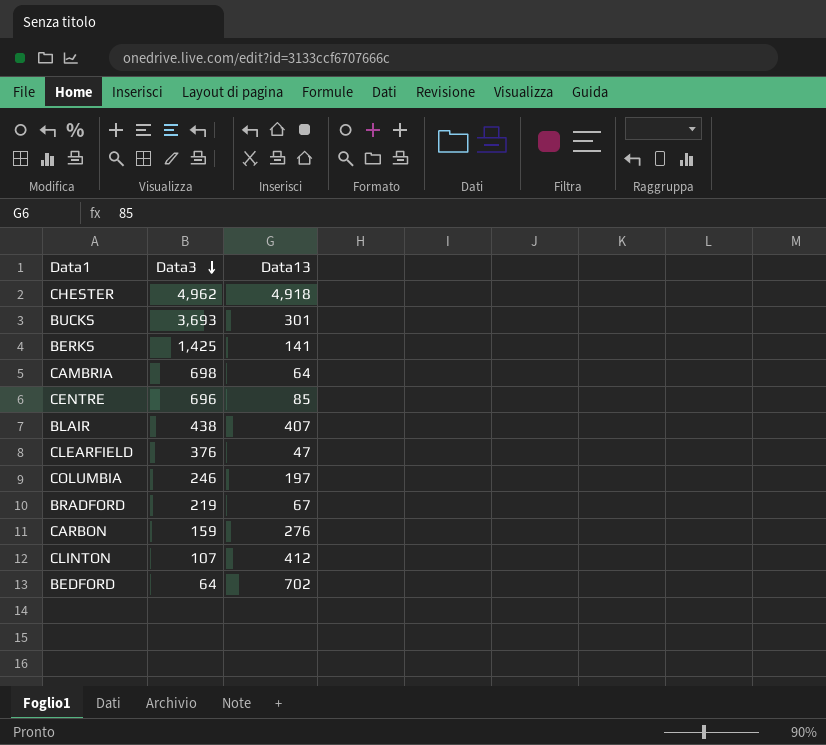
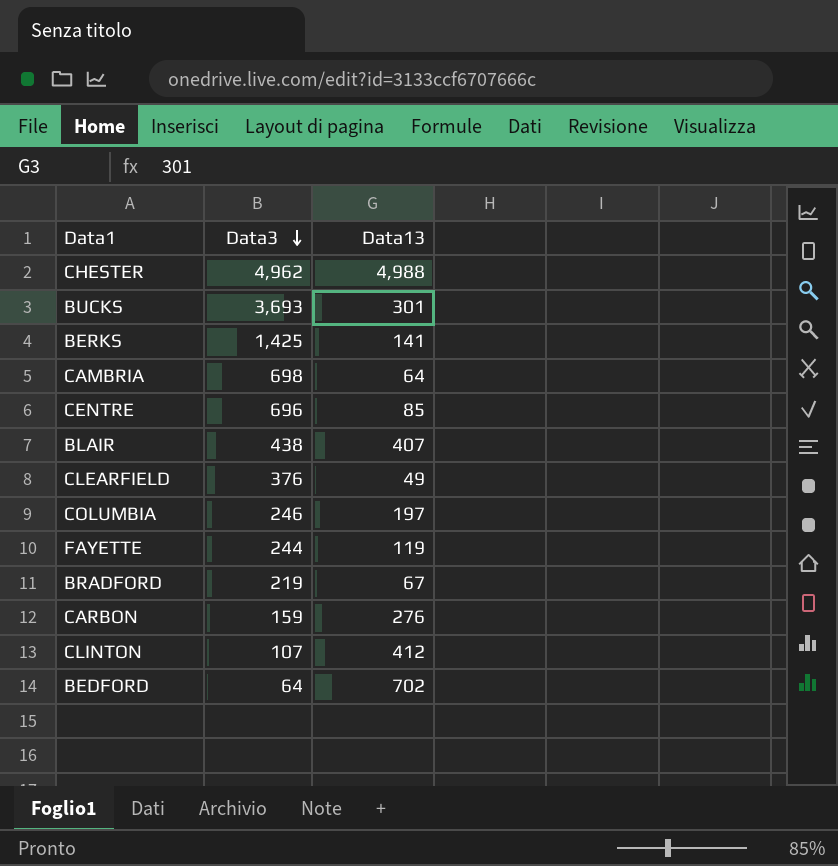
CHESTER | Data13: 4,918 -> 4,988
CLEARFIELD | Data13: 47 -> 49
row FAYETTE: none -> 244 | 119

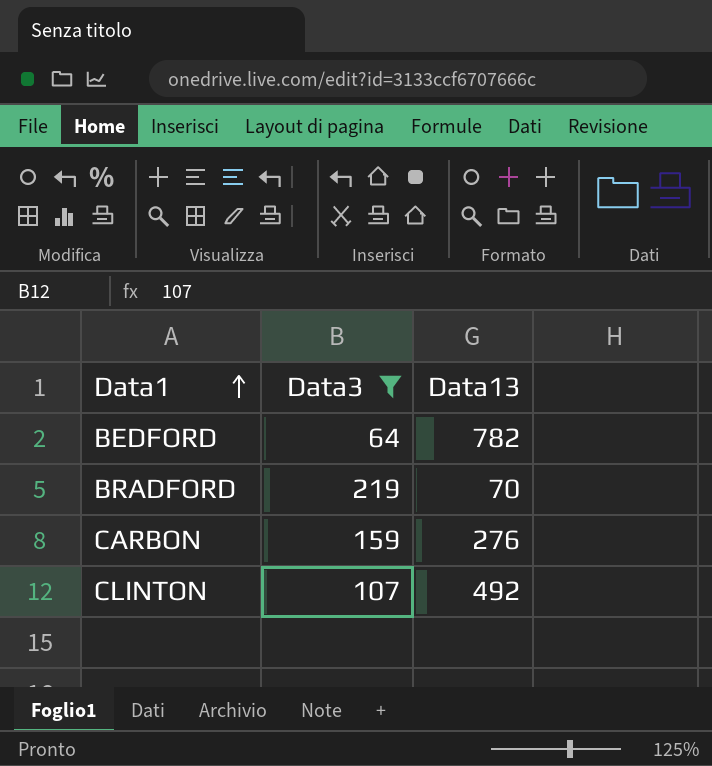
filter: none -> Data3 <= 219
row order: Data3 descending -> Data1 ascending
BEDFORD | Data13: 702 -> 782
BRADFORD | Data13: 67 -> 70
CLINTON | Data13: 412 -> 492

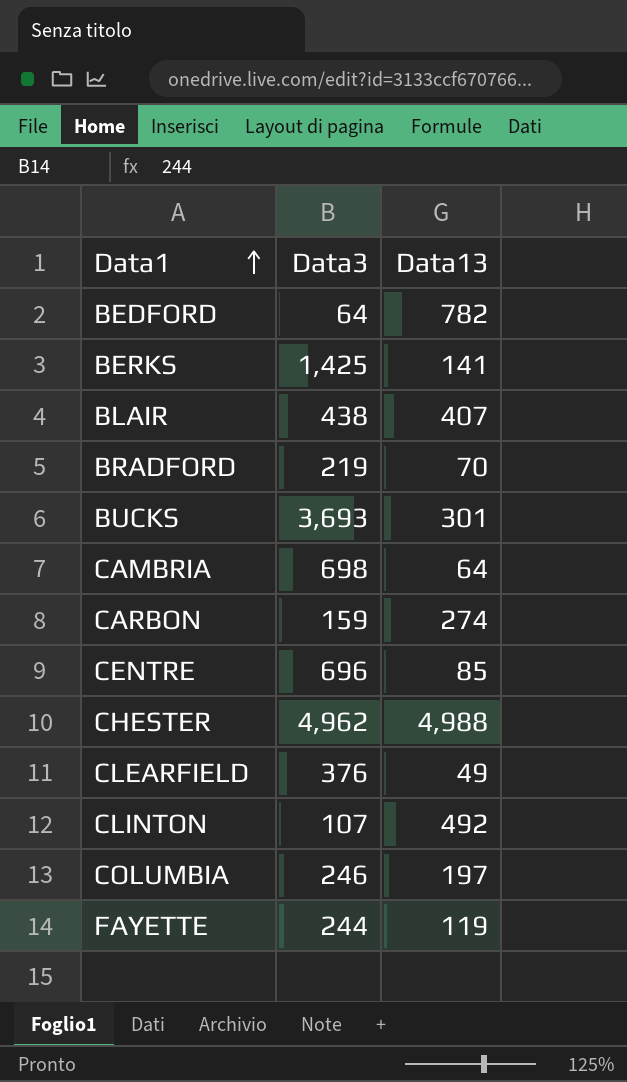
filter: Data3 <= 219 -> none
CARBON | Data13: 276 -> 274

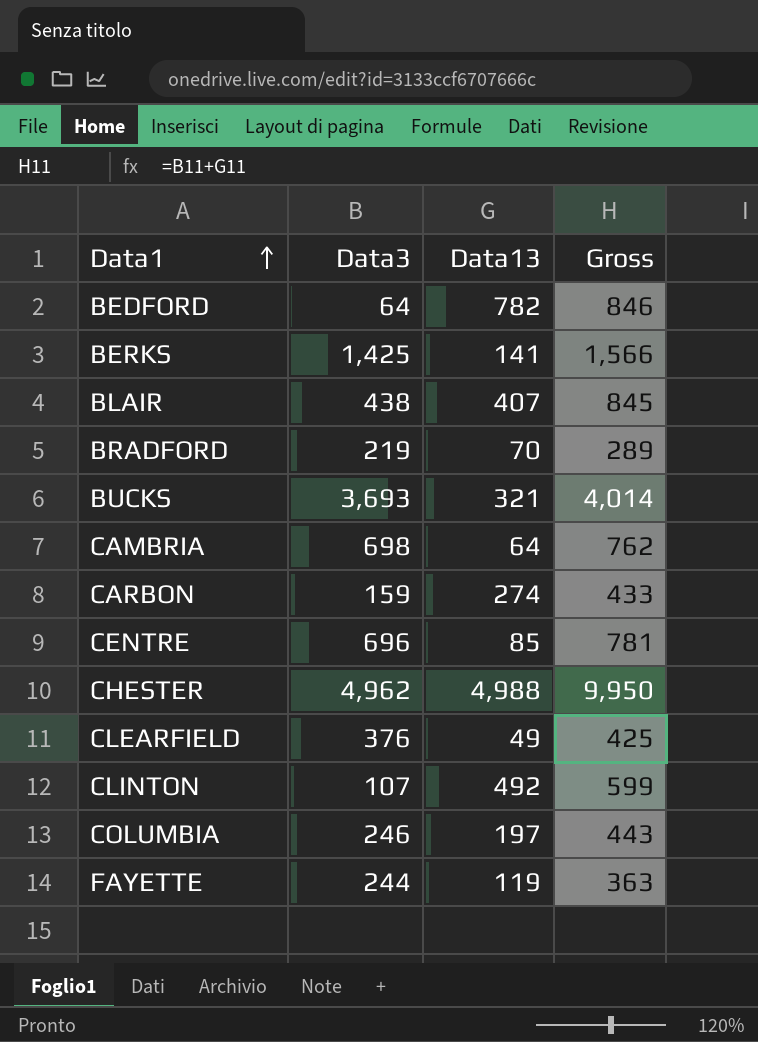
column Gross | formula: none -> [Data3] + [Data13]
BUCKS | Data13: 301 -> 321

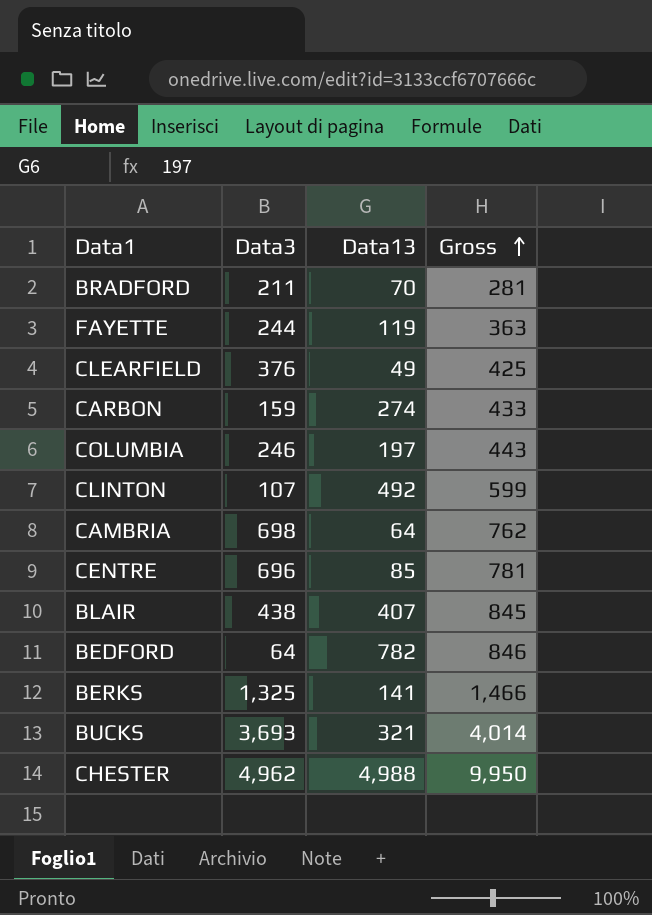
row order: Data1 ascending -> Gross ascending
BRADFORD | Data3: 219 -> 211
BRADFORD | Gross: 289 -> 281
BERKS | Data3: 1,425 -> 1,325
BERKS | Gross: 1,566 -> 1,466

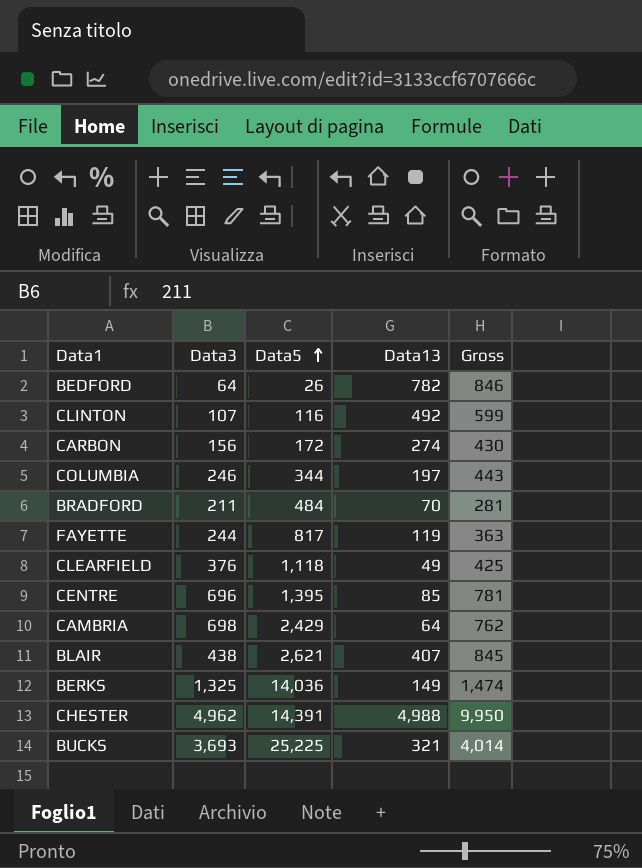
row order: Gross ascending -> Data5 ascending
column Data5 | position: none -> 3
CARBON | Data3: 159 -> 156
CARBON | Gross: 433 -> 430
BERKS | Data13: 141 -> 149
BERKS | Gross: 1,466 -> 1,474

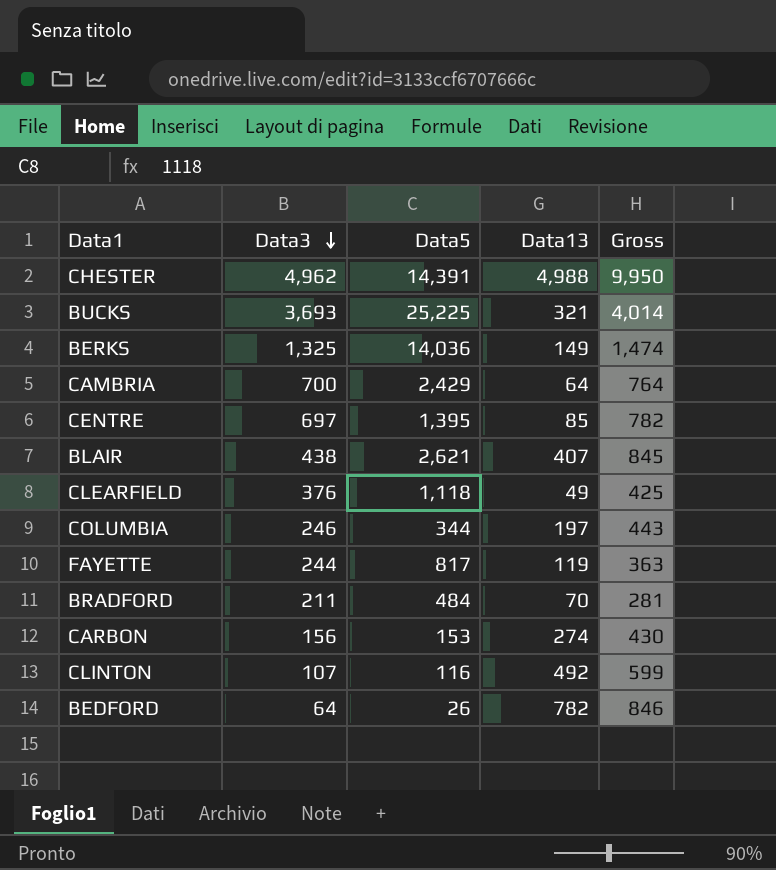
row order: Data5 ascending -> Data3 descending
CAMBRIA | Data3: 698 -> 700
CAMBRIA | Gross: 762 -> 764
CENTRE | Data3: 696 -> 697
CENTRE | Gross: 781 -> 782
CARBON | Data5: 172 -> 153

